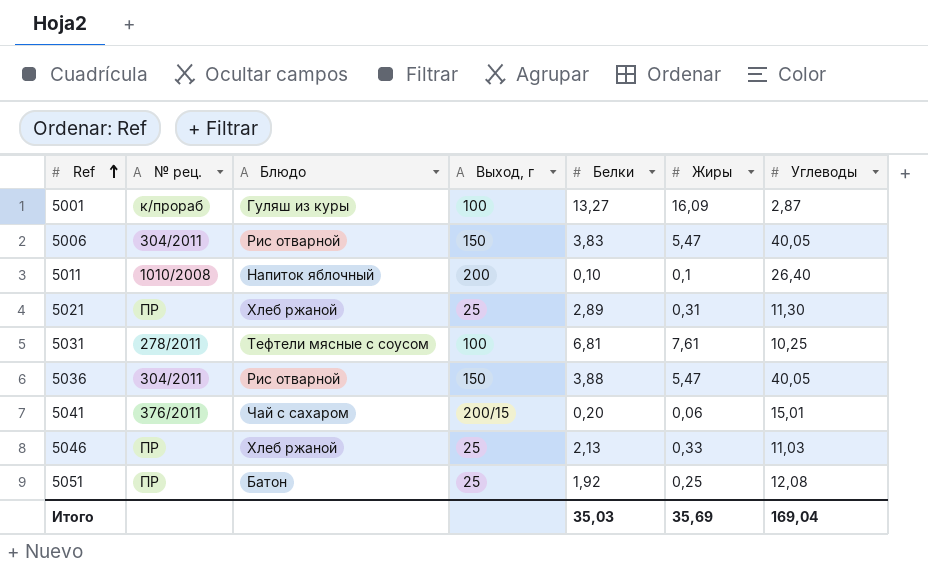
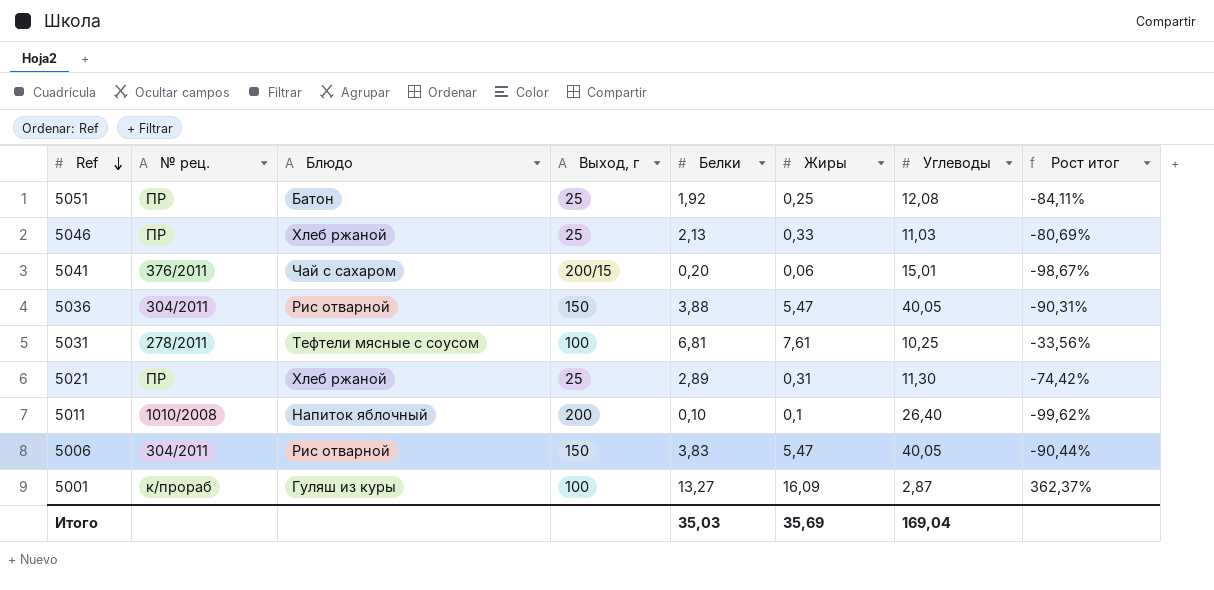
row order: Ref ascending -> Ref descending
column Рост итог | formula: none -> ([Белки] - [Углеводы]) / [Углеводы]

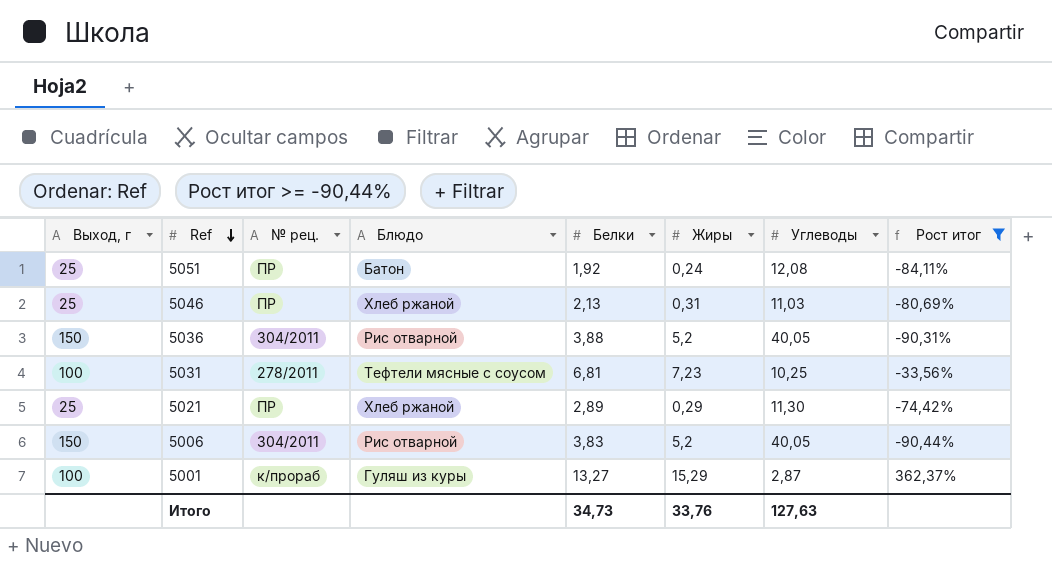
filter: none -> Рост итог >= -90,44%
column Выход, г | position: 4 -> 1
5051 | Жиры: 0,25 -> 0,24
5046 | Жиры: 0,33 -> 0,31
5036 | Жиры: 5,47 -> 5,2
5031 | Жиры: 7,61 -> 7,23
5021 | Жиры: 0,31 -> 0,29
5006 | Жиры: 5,47 -> 5,2
5001 | Жиры: 16,09 -> 15,29
Итого | Белки: 35,03 -> 34,73
Итого | Жиры: 35,69 -> 33,76
Итого | Углеводы: 169,04 -> 127,63

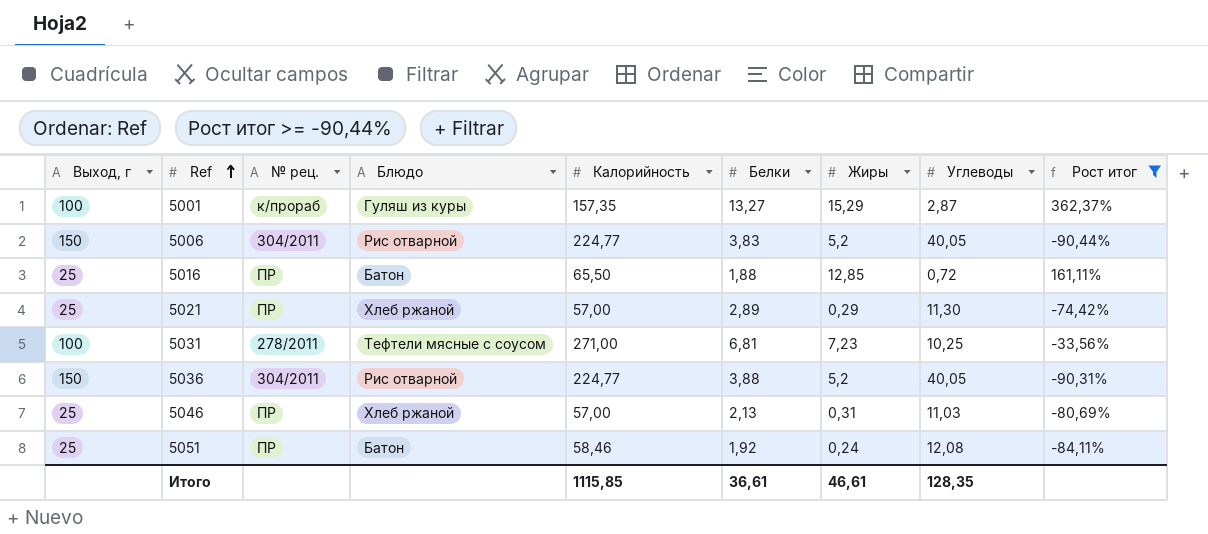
row order: Ref descending -> Ref ascending
column Калорийность | position: none -> 5
row 5016: none -> 25 | ПР | Батон | 65,50 | 1,88 | 12,85 | 0,72 | 161,11%
Итого | Белки: 34,73 -> 36,61
Итого | Жиры: 33,76 -> 46,61
Итого | Углеводы: 127,63 -> 128,35

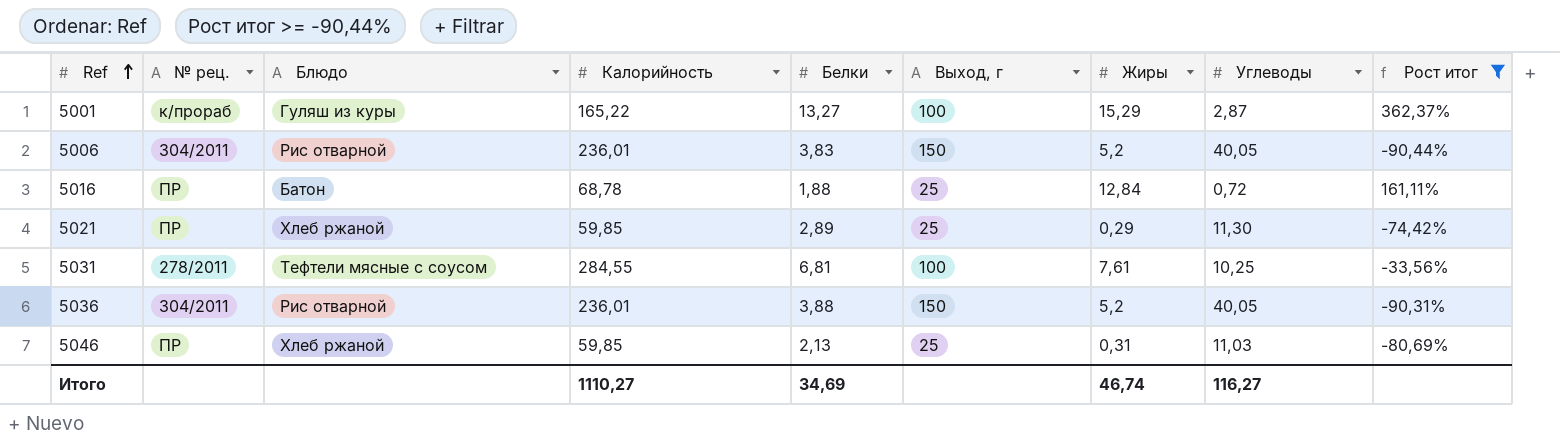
column Выход, г | position: 1 -> 6
row 5051: 25 | ПР | Батон | 58,46 | 1,92 | 0,24 | 12,08 | -84,11% -> none
5001 | Калорийность: 157,35 -> 165,22
5006 | Калорийность: 224,77 -> 236,01
5016 | Калорийность: 65,50 -> 68,78
5016 | Жиры: 12,85 -> 12,84
5021 | Калорийность: 57,00 -> 59,85
5031 | Калорийность: 271,00 -> 284,55
5031 | Жиры: 7,23 -> 7,61
5036 | Калорийность: 224,77 -> 236,01
5046 | Калорийность: 57,00 -> 59,85
Итого | Калорийность: 1115,85 -> 1110,27
Итого | Белки: 36,61 -> 34,69
Итого | Жиры: 46,61 -> 46,74
Итого | Углеводы: 128,35 -> 116,27

